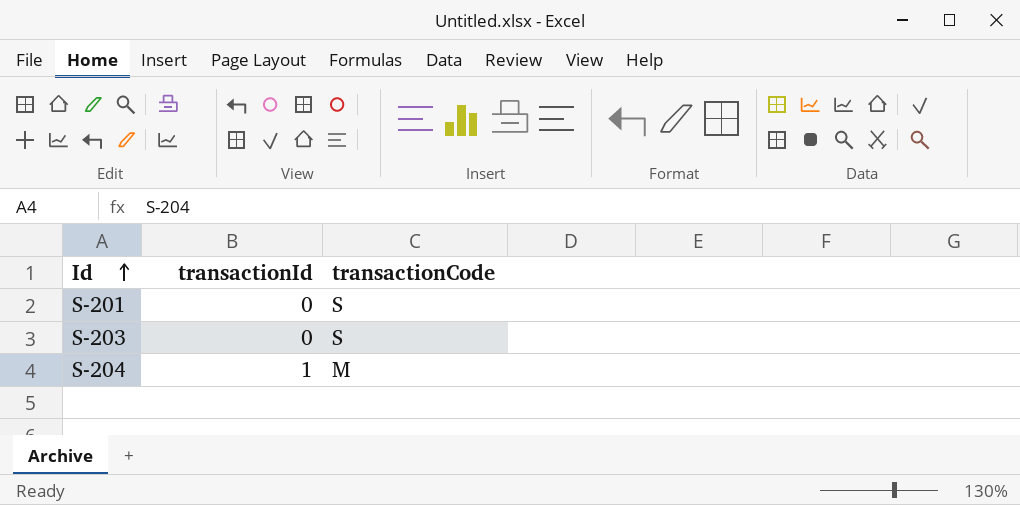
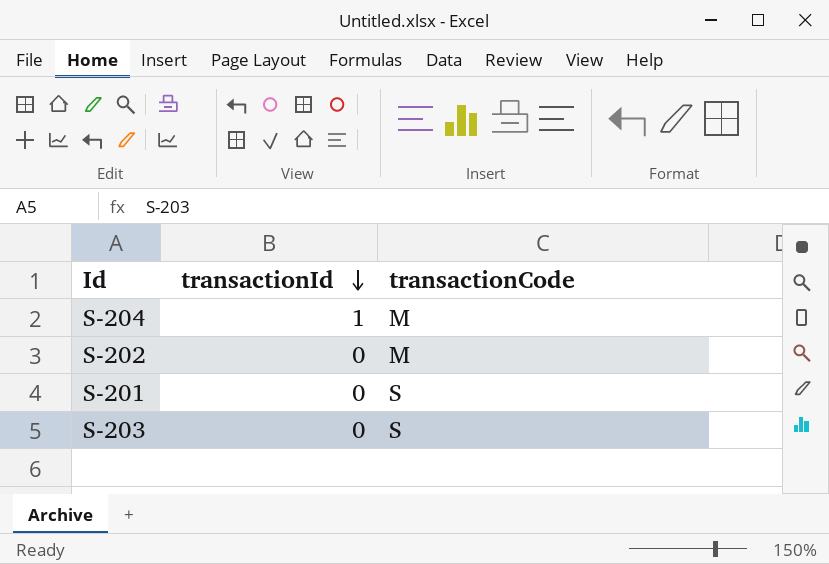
row order: Id ascending -> transactionId descending
row S-202: none -> 0 | M

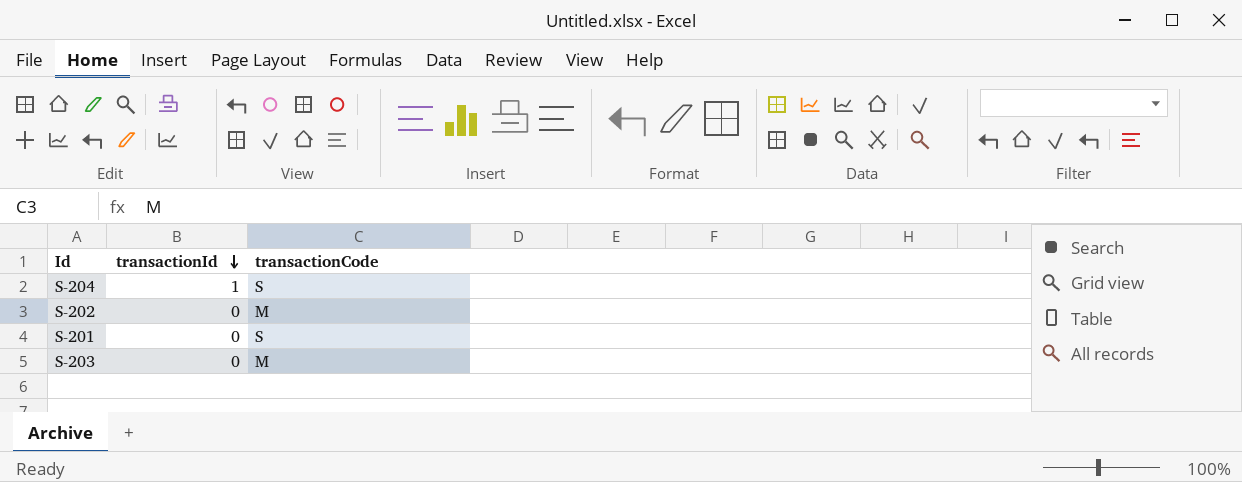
S-204 | transactionCode: M -> S
S-203 | transactionCode: S -> M

